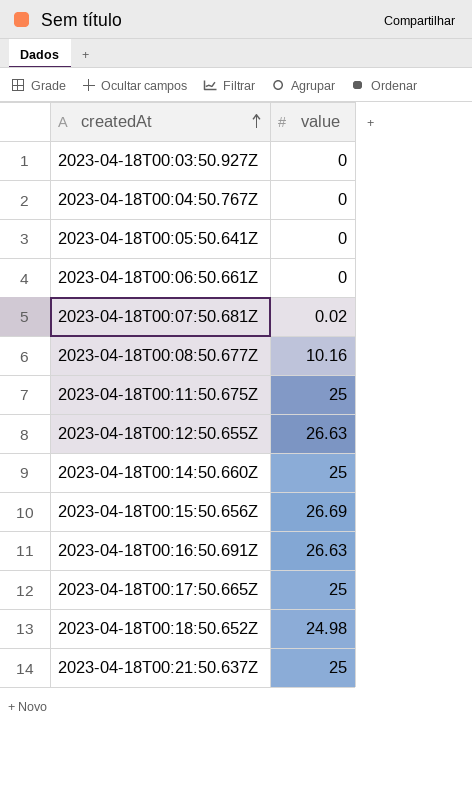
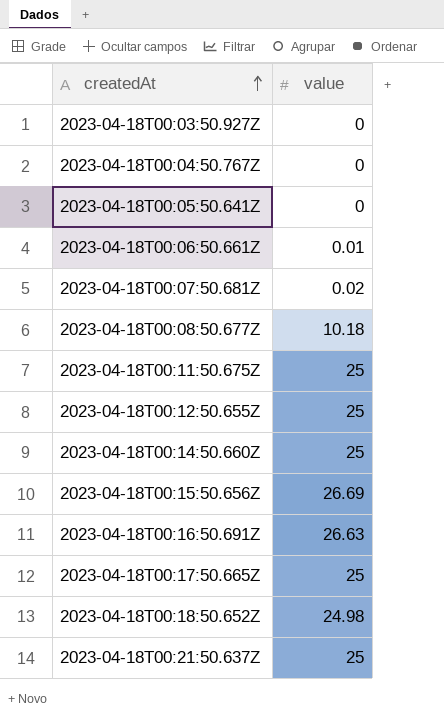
2023-04-18T00:06:50.661Z | value: 0 -> 0.01
2023-04-18T00:08:50.677Z | value: 10.16 -> 10.18
2023-04-18T00:12:50.655Z | value: 26.63 -> 25

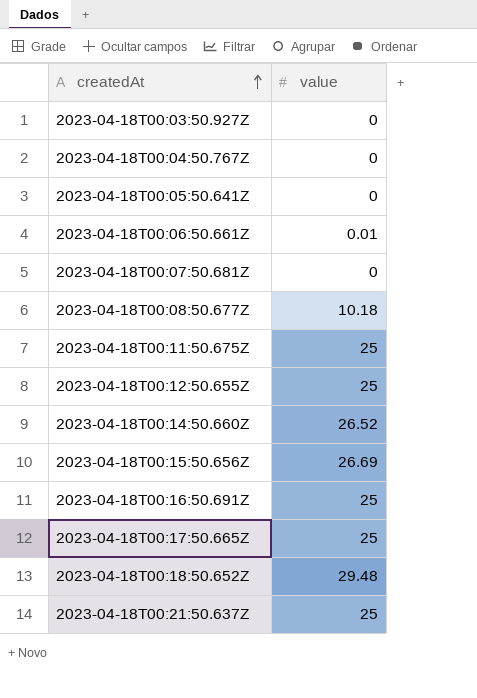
2023-04-18T00:07:50.681Z | value: 0.02 -> 0
2023-04-18T00:14:50.660Z | value: 25 -> 26.52
2023-04-18T00:16:50.691Z | value: 26.63 -> 25
2023-04-18T00:18:50.652Z | value: 24.98 -> 29.48

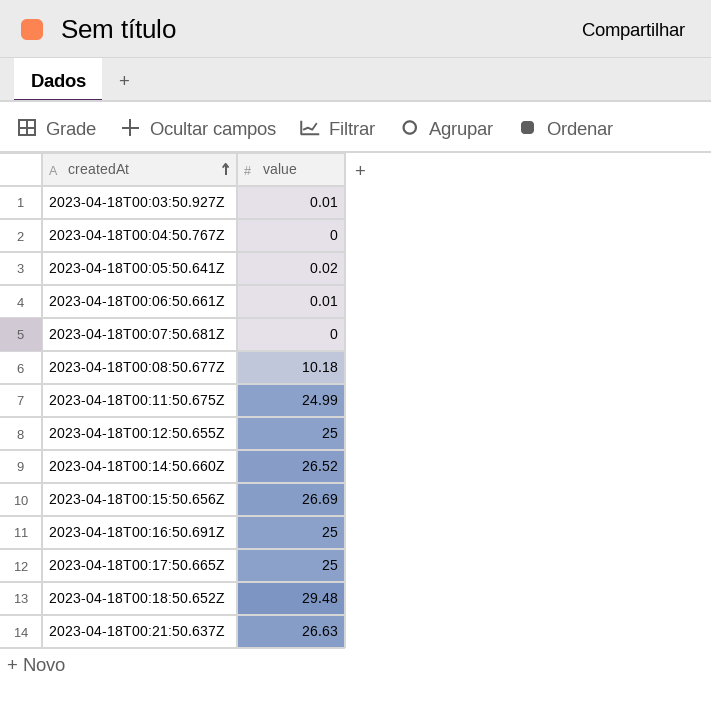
2023-04-18T00:03:50.927Z | value: 0 -> 0.01
2023-04-18T00:05:50.641Z | value: 0 -> 0.02
2023-04-18T00:11:50.675Z | value: 25 -> 24.99
2023-04-18T00:21:50.637Z | value: 25 -> 26.63

